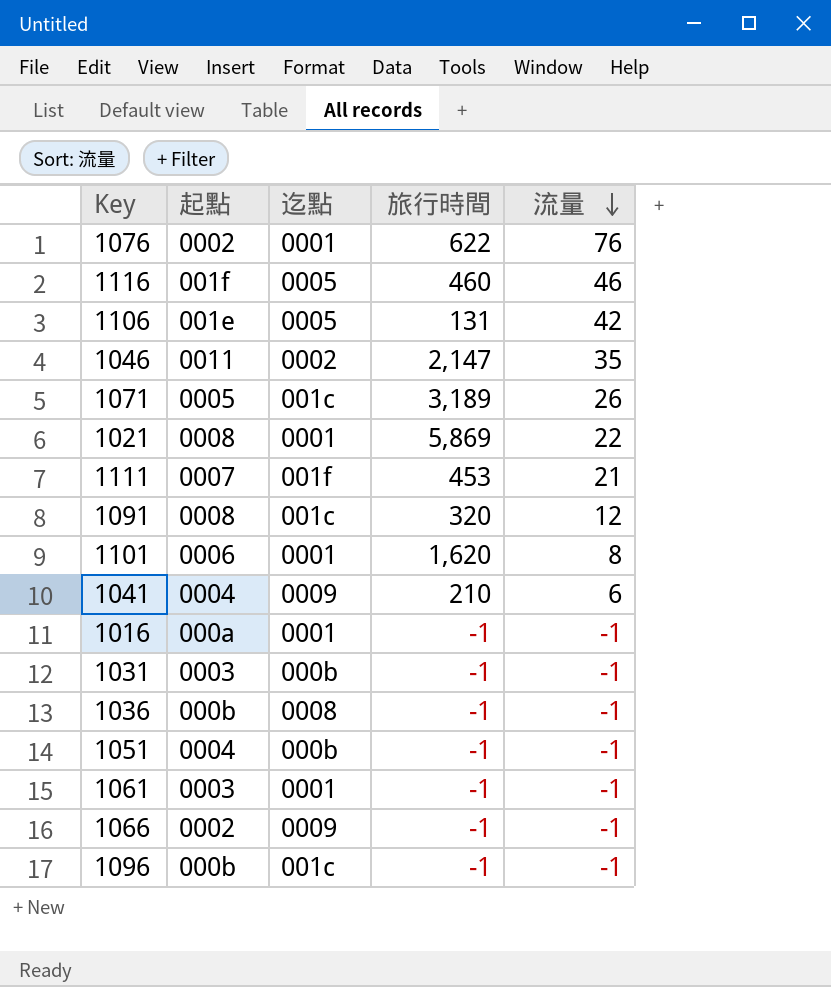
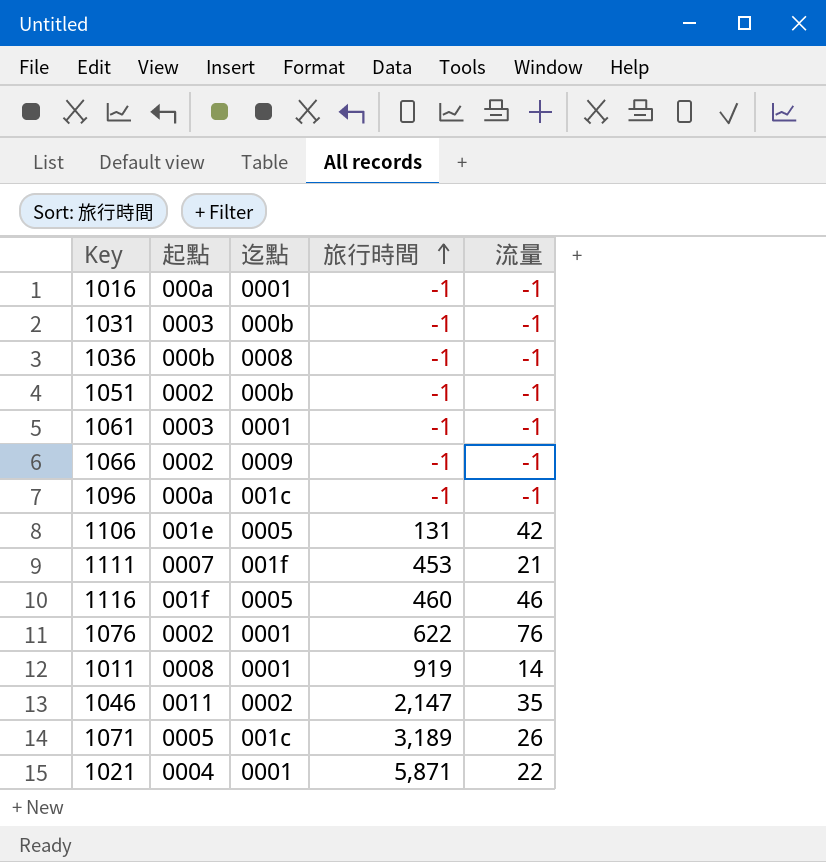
row order: 流量 descending -> 旅行時間 ascending
row 1091: 0008 | 001c | 320 | 12 -> none
row 1101: 0006 | 0001 | 1,620 | 8 -> none
row 1041: 0004 | 0009 | 210 | 6 -> none
1051 | 起點: 0004 -> 0002
1096 | 起點: 000b -> 000a
row 1011: none -> 0008 | 0001 | 919 | 14
1021 | 起點: 0008 -> 0004
1021 | 旅行時間: 5,869 -> 5,871

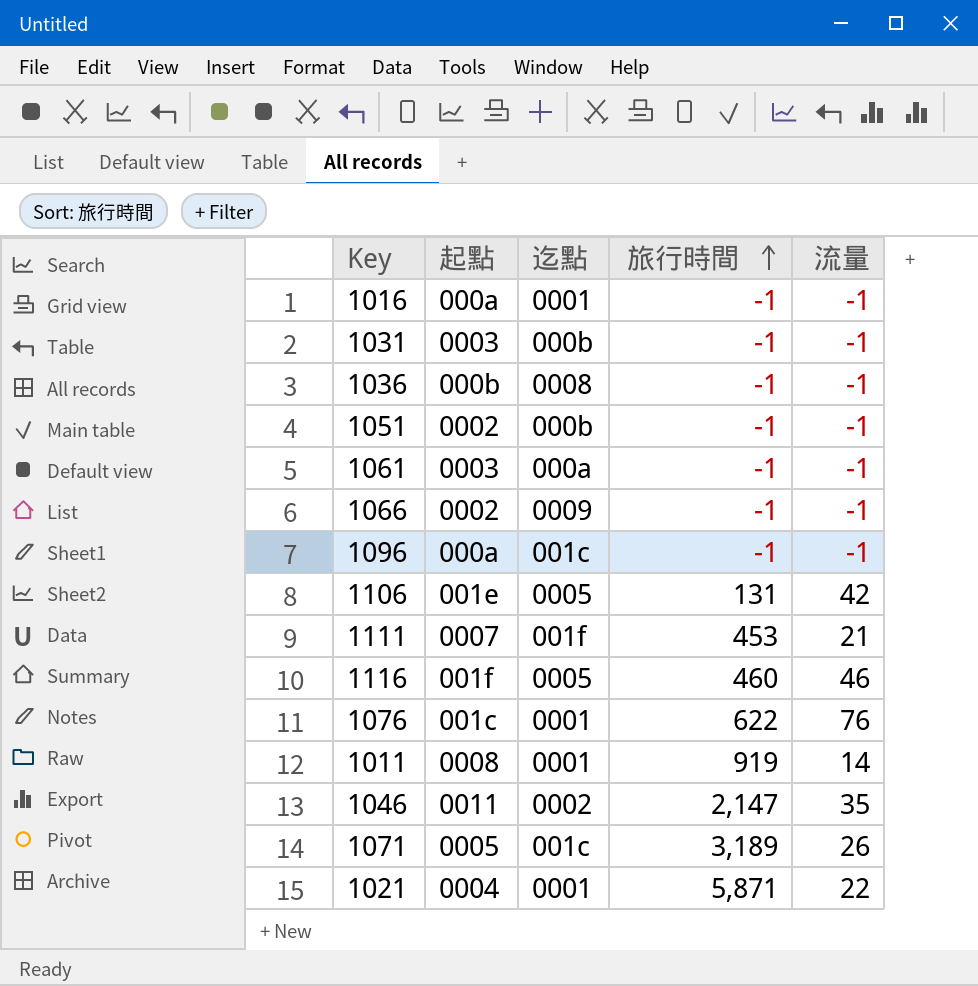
1061 | 迄點: 0001 -> 000a
1076 | 起點: 0002 -> 001c

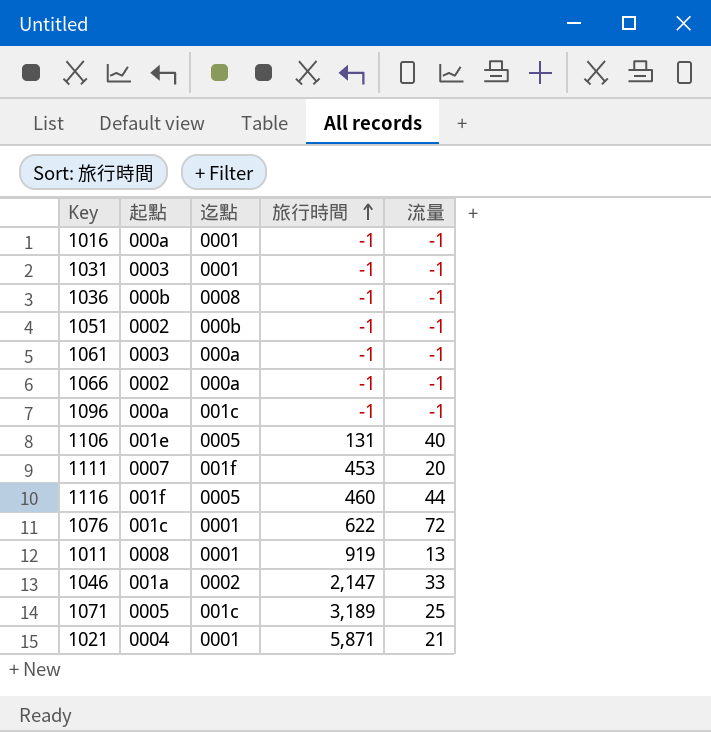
1031 | 迄點: 000b -> 0001
1066 | 迄點: 0009 -> 000a
1106 | 流量: 42 -> 40
1111 | 流量: 21 -> 20
1116 | 流量: 46 -> 44
1076 | 流量: 76 -> 72
1011 | 流量: 14 -> 13
1046 | 起點: 0011 -> 001a
1046 | 流量: 35 -> 33
1071 | 流量: 26 -> 25
1021 | 流量: 22 -> 21

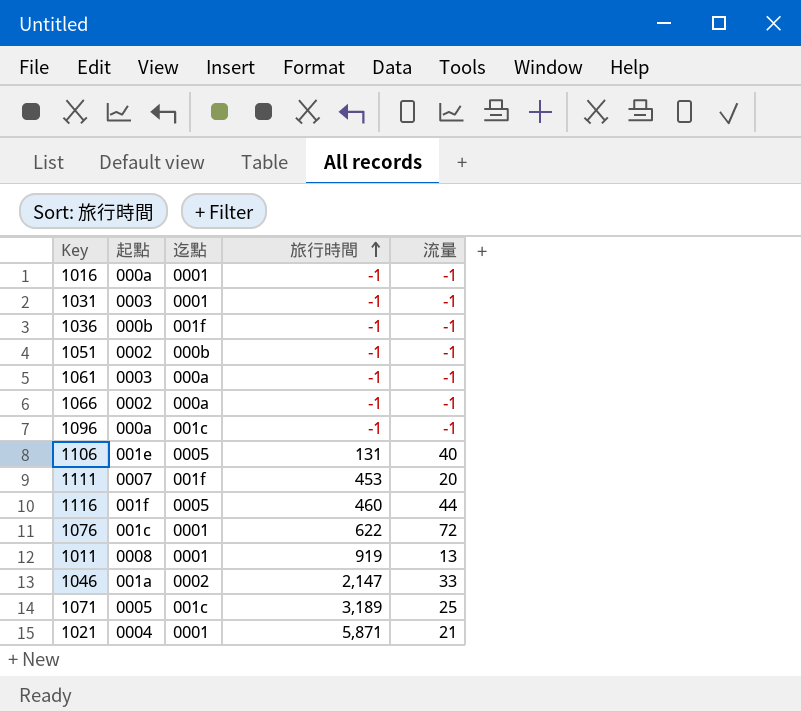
1036 | 迄點: 0008 -> 001f

